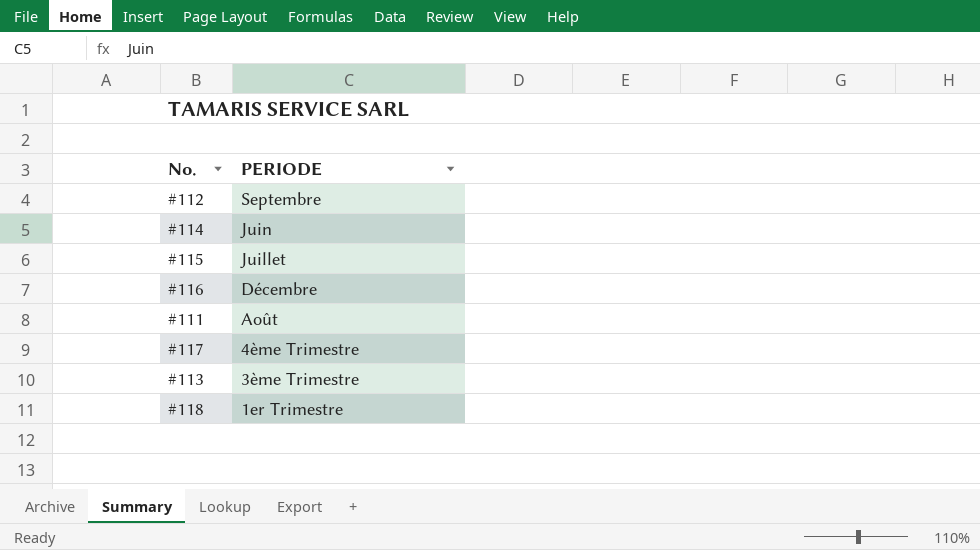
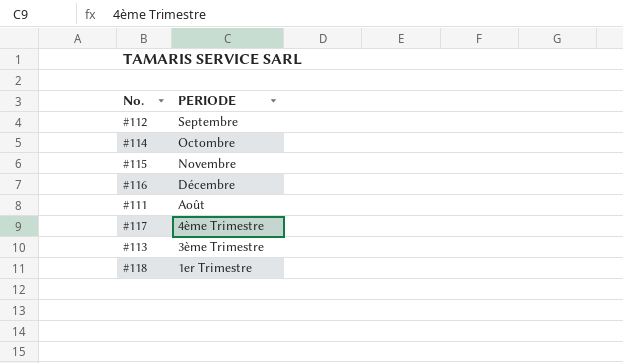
#114 | PERIODE: Juin -> Octombre
#115 | PERIODE: Juillet -> Novembre

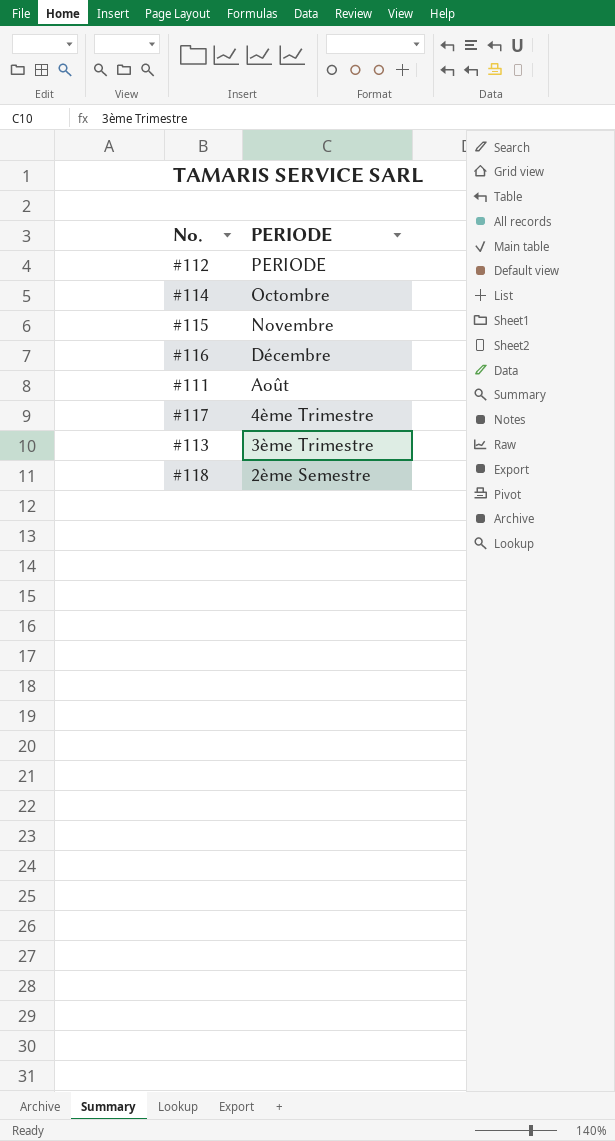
#112 | PERIODE: Septembre -> PERIODE
#118 | PERIODE: 1er Trimestre -> 2ème Semestre

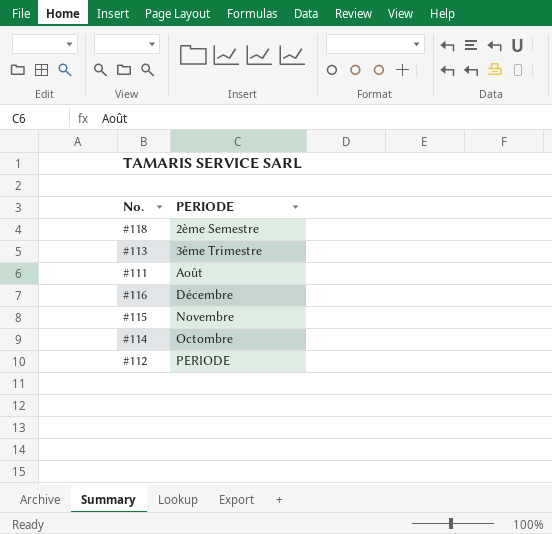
row order: PERIODE descending -> PERIODE ascending
row #117: 4ème Trimestre -> none

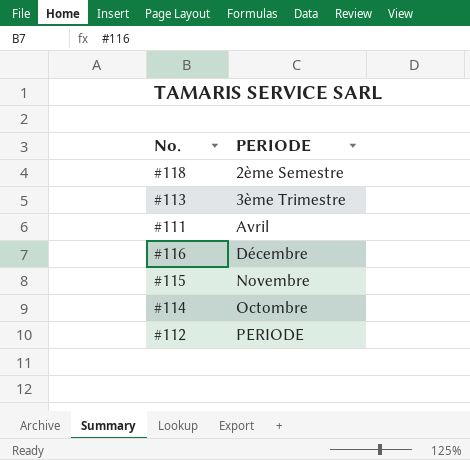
#111 | PERIODE: Août -> Avril

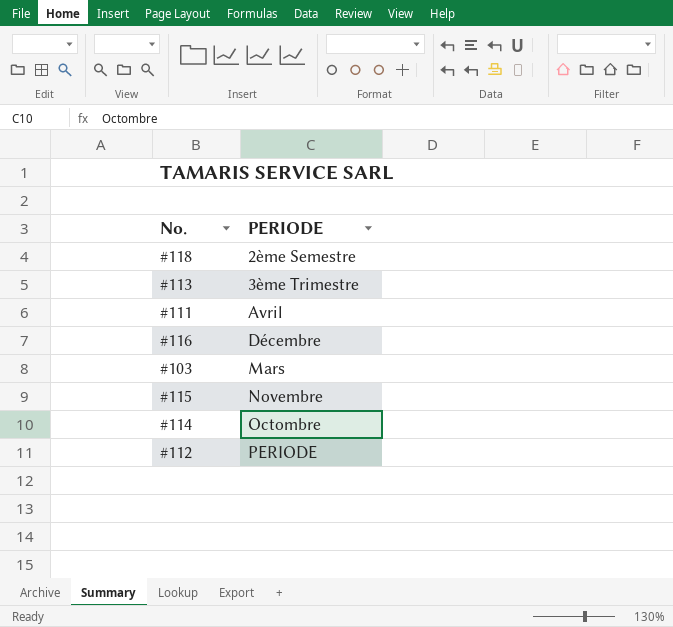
row #103: none -> Mars

